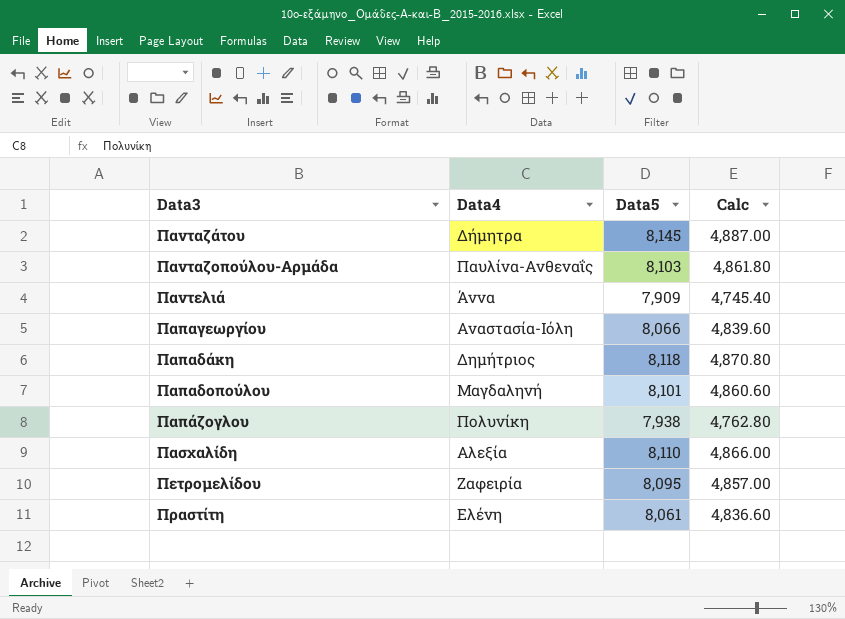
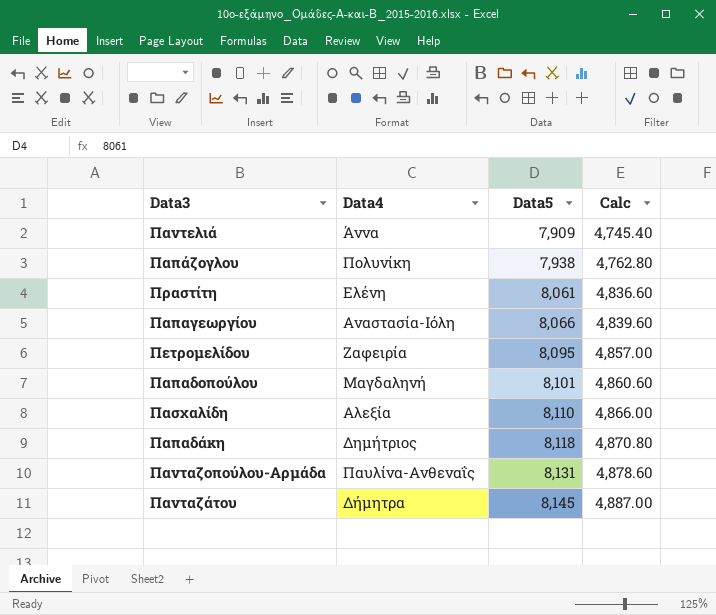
row order: Data3 ascending -> Data5 ascending
Πανταζοπούλου-Αρμάδα | Data5: 8,103 -> 8,131
Πανταζοπούλου-Αρμάδα | Calc: 4,861.80 -> 4,878.60

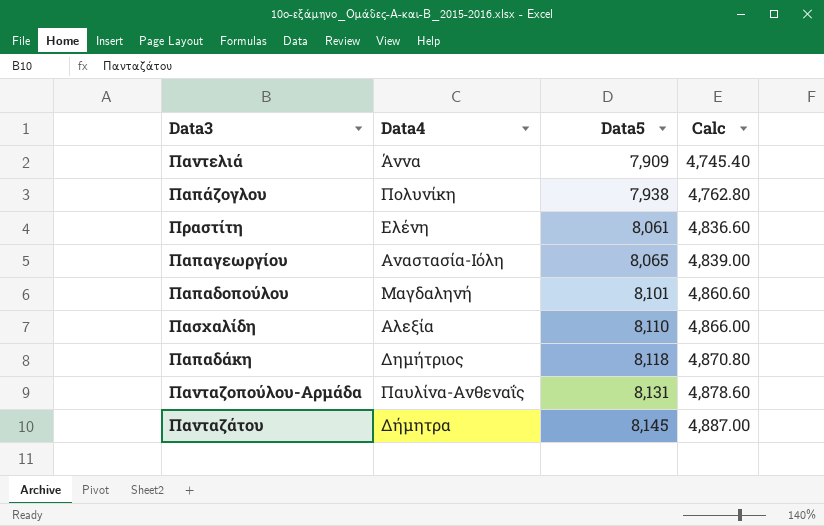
row Πετρομελίδου: Ζαφειρία | 8,095 | 4,857.00 -> none
Παπαγεωργίου | Data5: 8,066 -> 8,065
Παπαγεωργίου | Calc: 4,839.60 -> 4,839.00

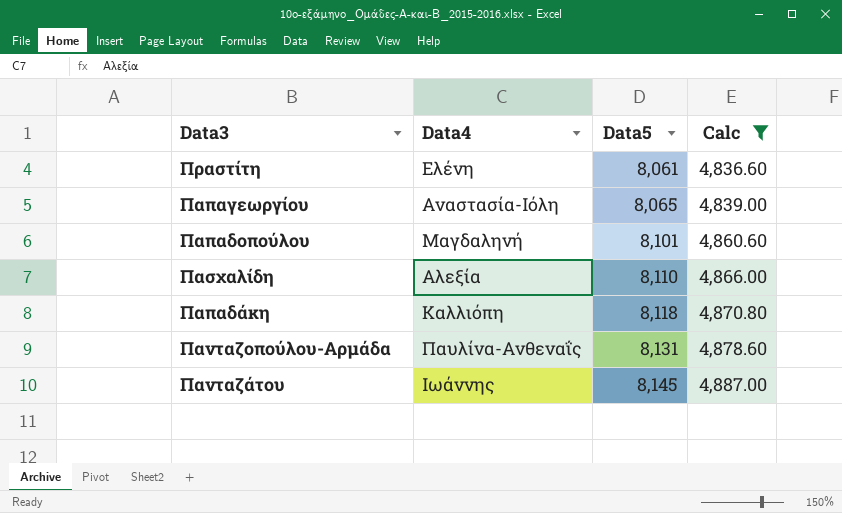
filter: none -> Calc >= 4,836.60
Παπαδάκη | Data4: Δημήτριος -> Καλλιόπη
Πανταζάτου | Data4: Δήμητρα -> Ιωάννης

